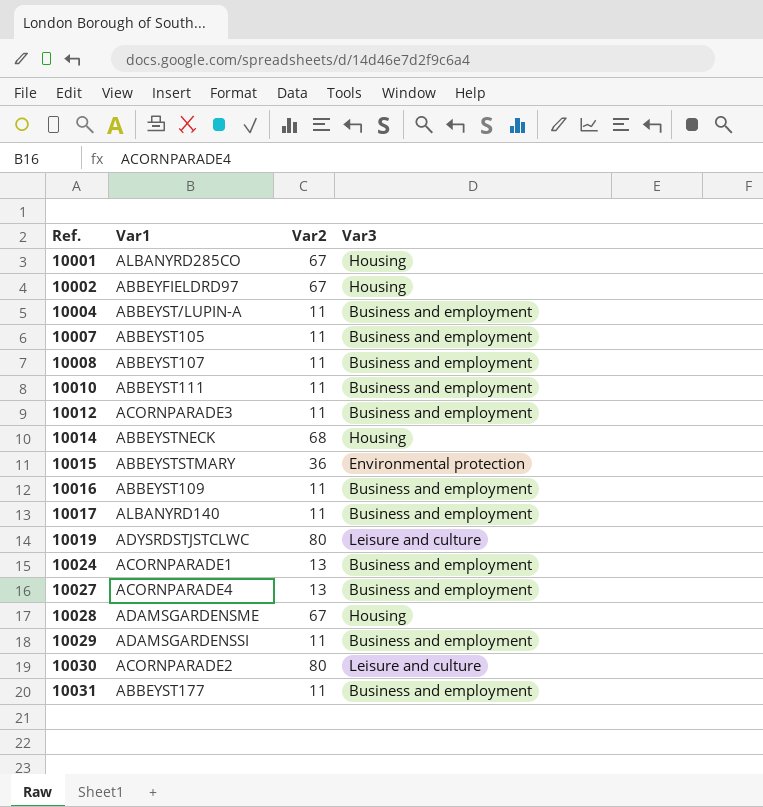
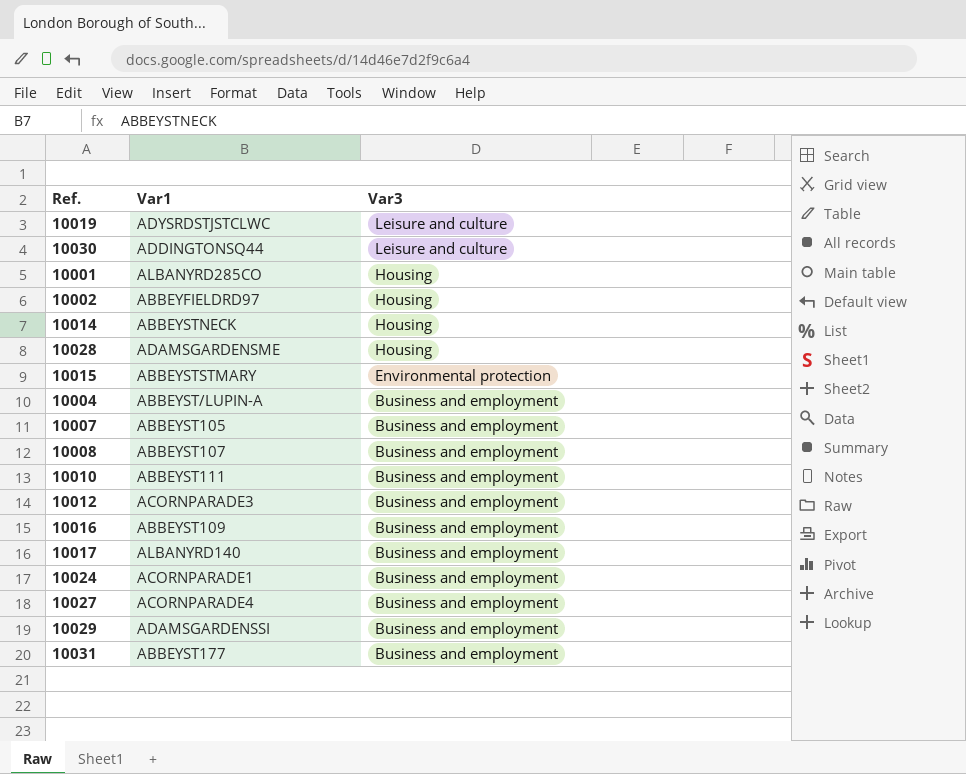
row order: Ref. ascending -> Var3 descending
column Var2 | position: 3 -> none
10030 | Var1: ACORNPARADE2 -> ADDINGTONSQ44

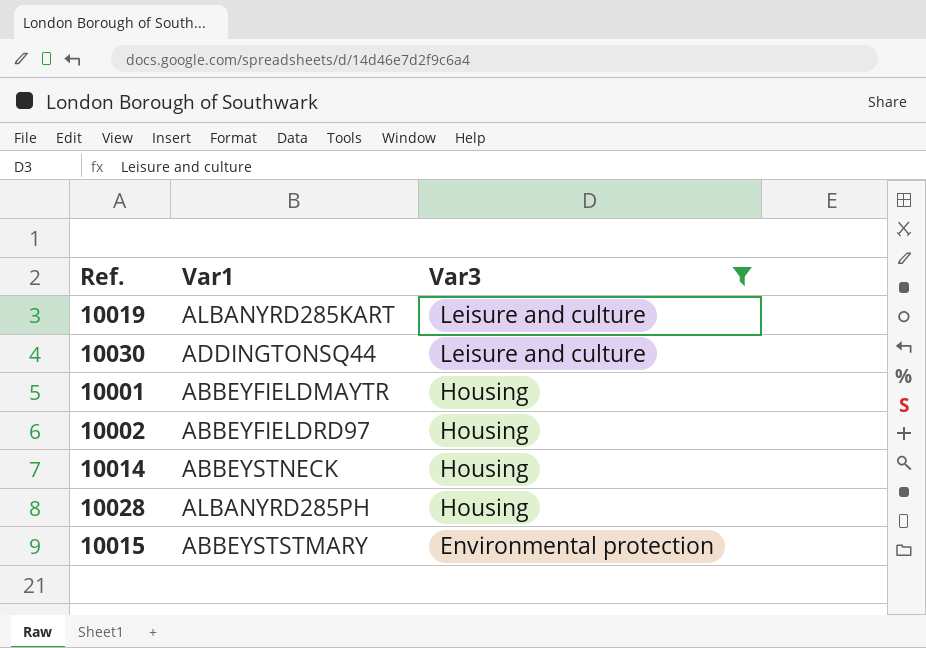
filter: none -> Var3 != Business and employment
10019 | Var1: ADYSRDSTJSTCLWC -> ALBANYRD285KART
10001 | Var1: ALBANYRD285CO -> ABBEYFIELDMAYTR
10028 | Var1: ADAMSGARDENSME -> ALBANYRD285PH

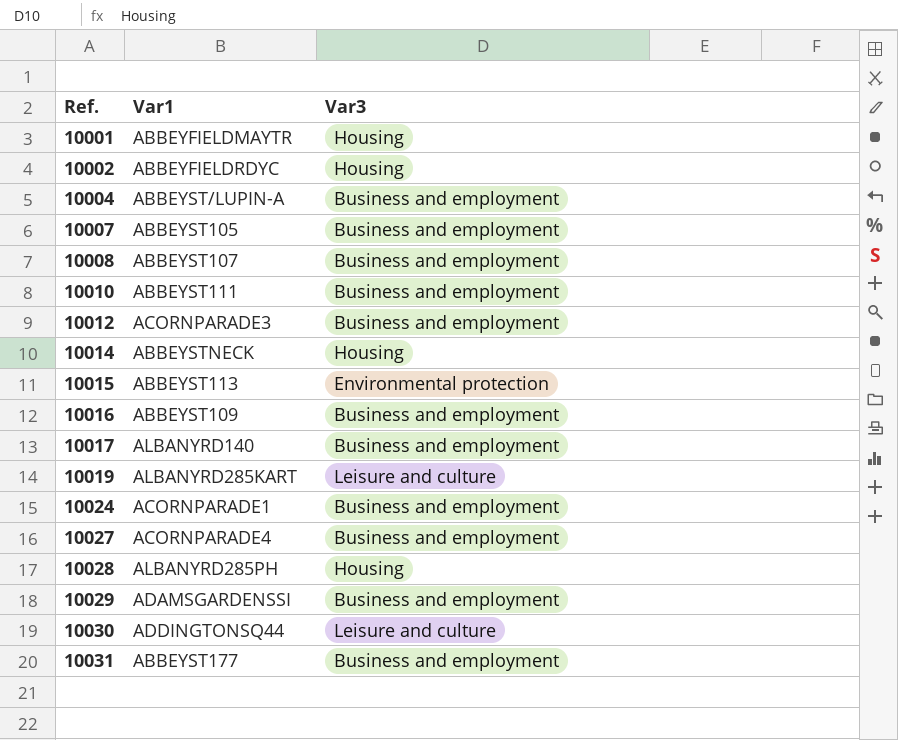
filter: Var3 != Business and employment -> none
row order: Var3 descending -> Ref. ascending
10002 | Var1: ABBEYFIELDRD97 -> ABBEYFIELDRDYC
10015 | Var1: ABBEYSTSTMARY -> ABBEYST113

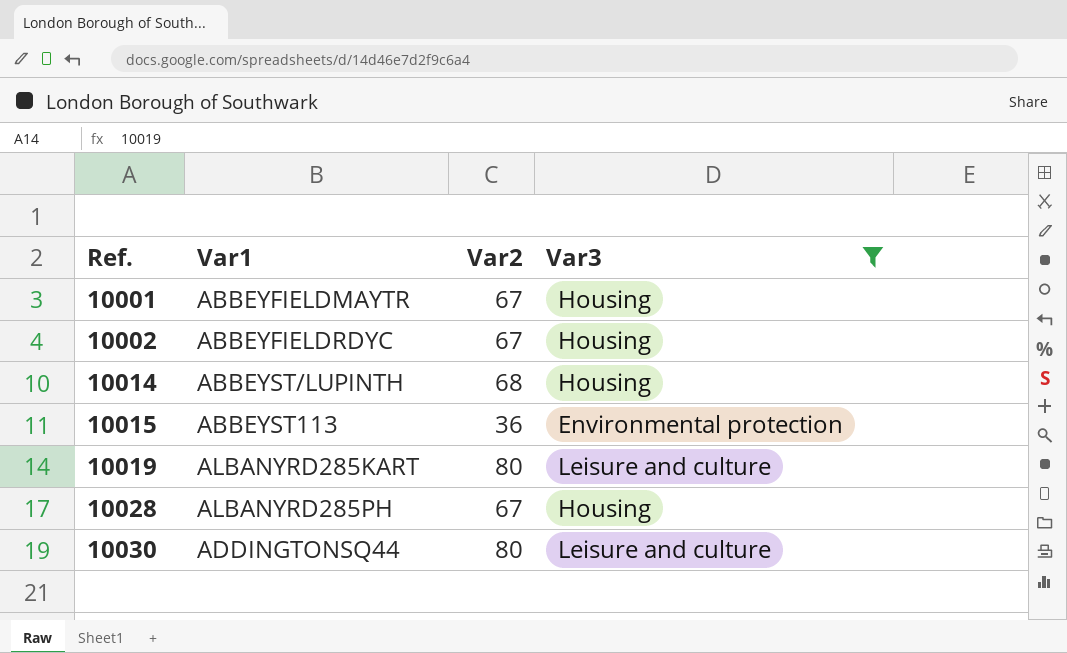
filter: none -> Var3 != Business and employment
column Var2 | position: none -> 3
10014 | Var1: ABBEYSTNECK -> ABBEYST/LUPINTH

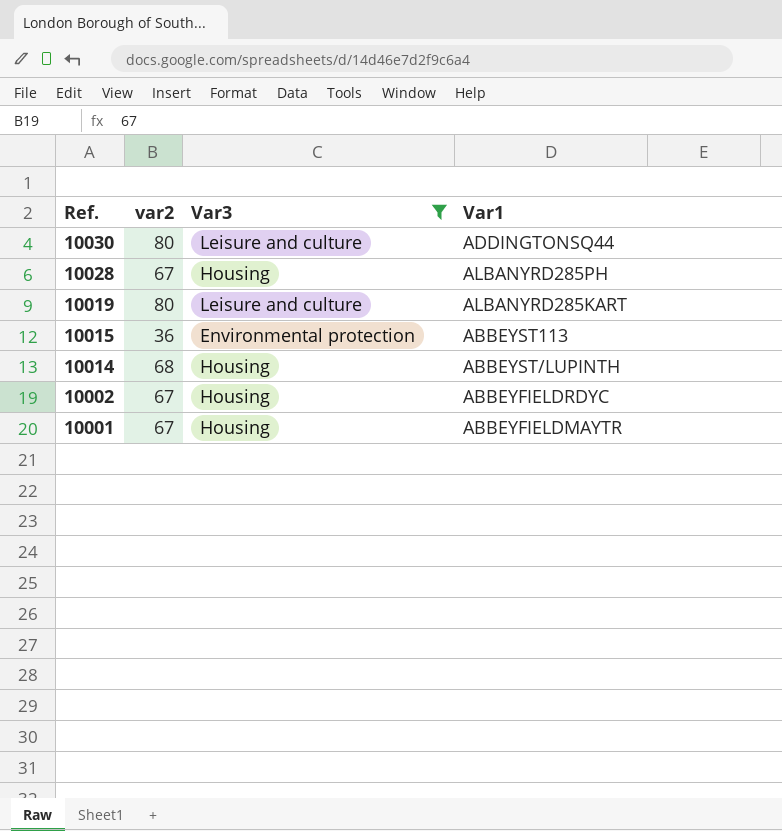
row order: Ref. ascending -> Ref. descending
column name: Var2 -> var2
column Var1 | position: 2 -> 4

